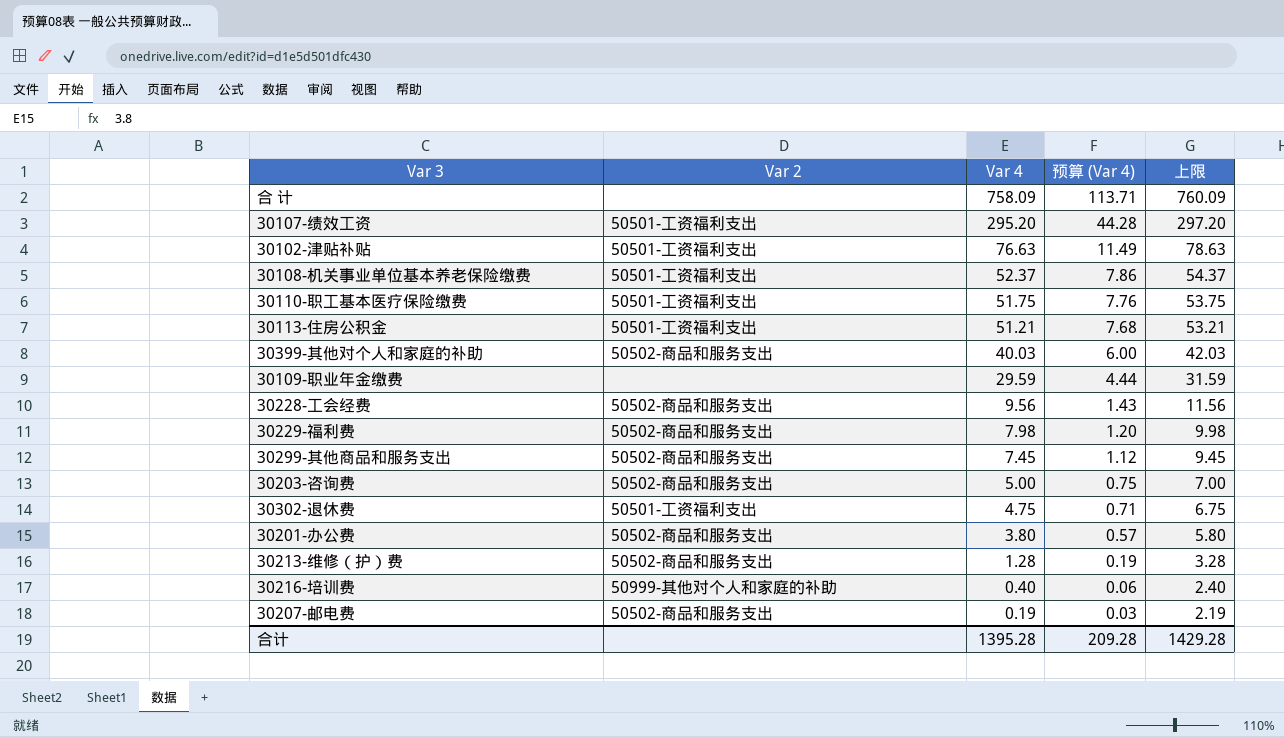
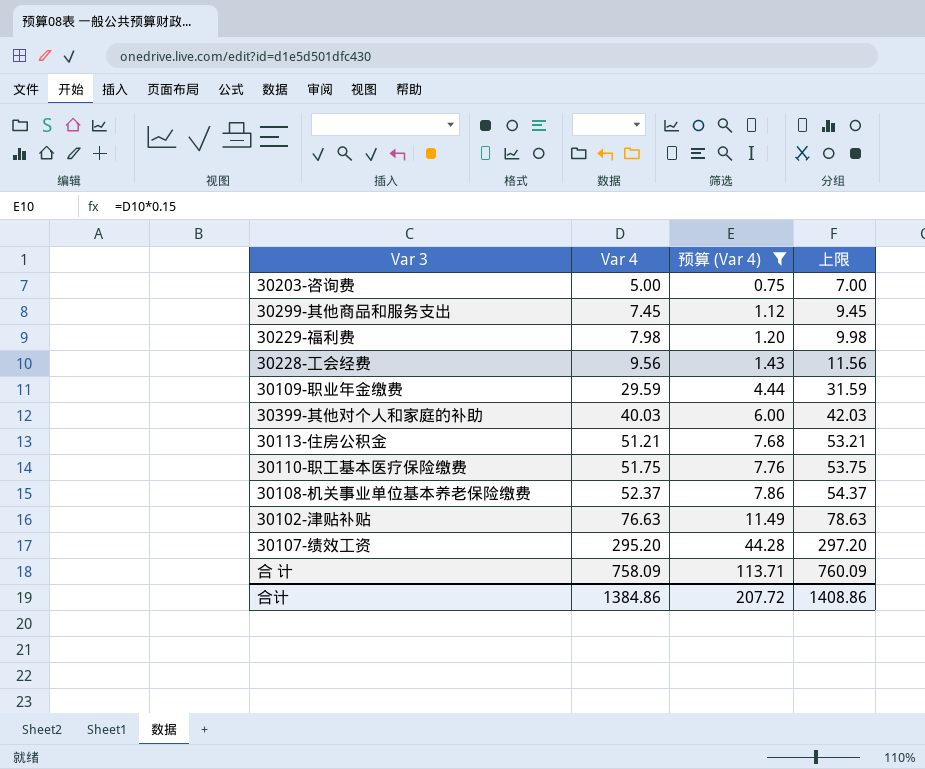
filter: none -> 预算 (Var 4) >= 0.75
row order: Var 4 descending -> Var 4 ascending
column Var 2 | position: 2 -> none
合计 | Var 4: 1395.28 -> 1384.86
合计 | 预算 (Var 4): 209.28 -> 207.72
合计 | 上限: 1429.28 -> 1408.86

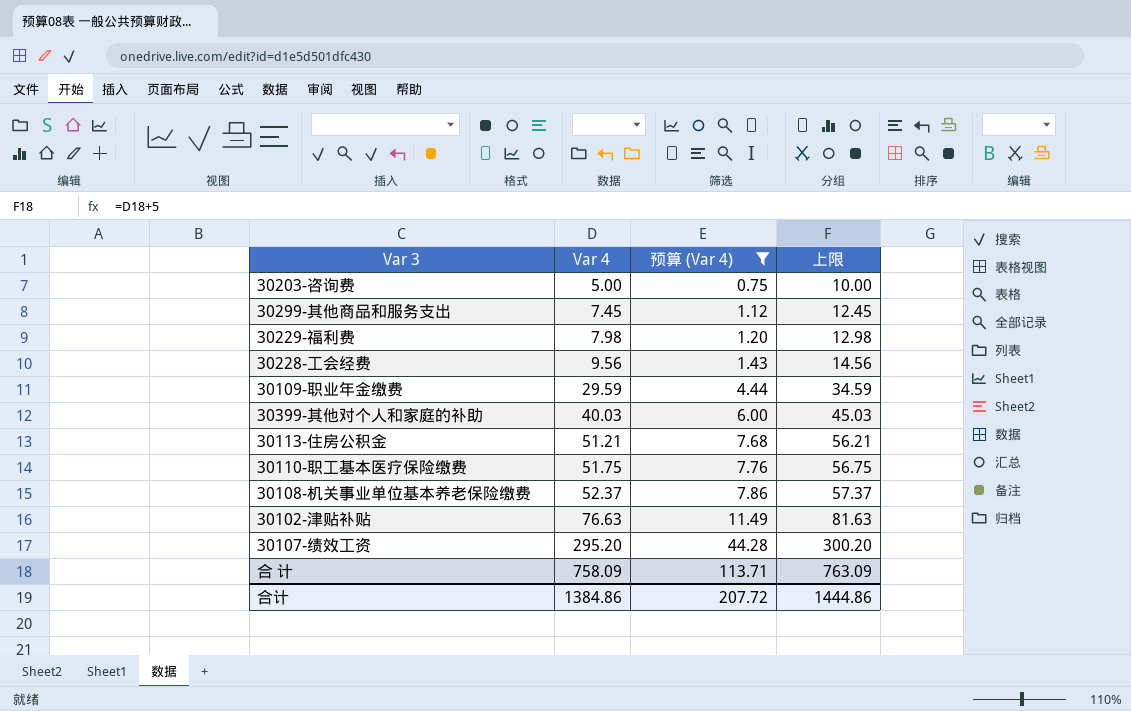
column 上限 | formula: [Var 4] + 2 -> [Var 4] + 5
合计 | 上限: 1408.86 -> 1444.86

